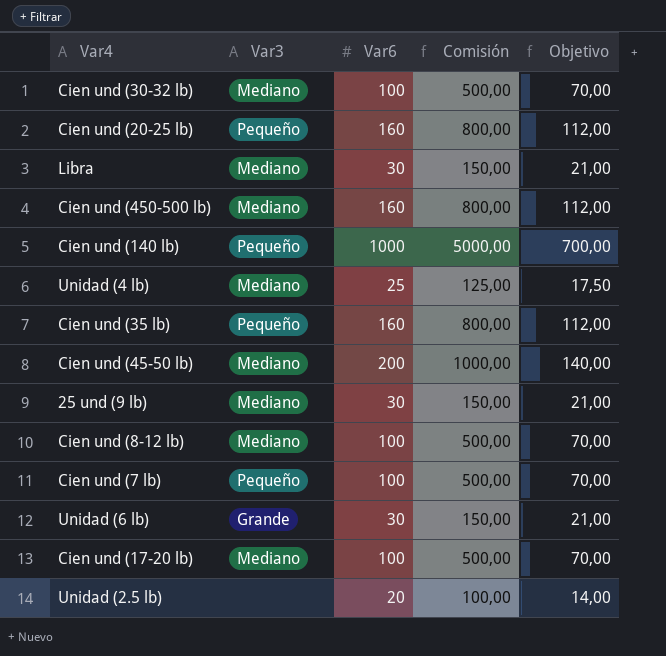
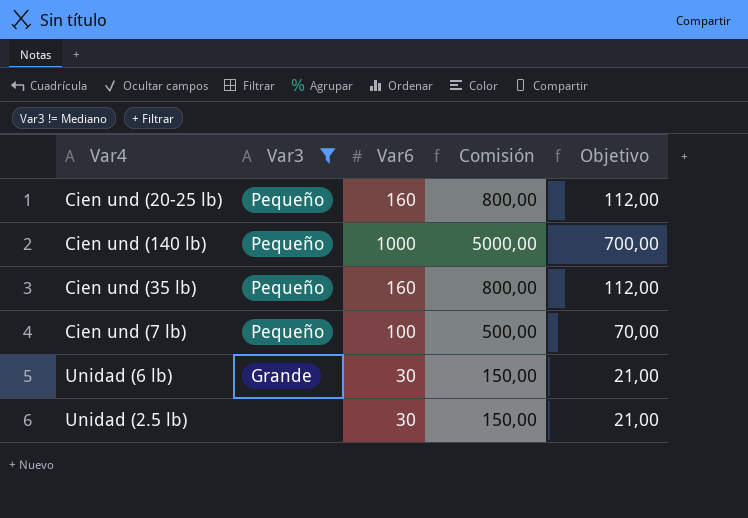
filter: none -> Var3 != Mediano
Unidad (2.5 lb) | Var6: 20 -> 30
Unidad (2.5 lb) | Comisión: 100,00 -> 150,00
Unidad (2.5 lb) | Objetivo: 14,00 -> 21,00

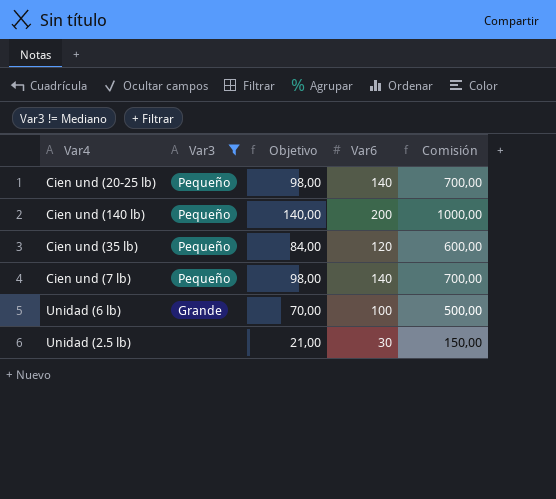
column Objetivo | position: 5 -> 3
Cien und (20-25 lb) | Objetivo: 112,00 -> 98,00
Cien und (20-25 lb) | Var6: 160 -> 140
Cien und (20-25 lb) | Comisión: 800,00 -> 700,00
Cien und (140 lb) | Objetivo: 700,00 -> 140,00
Cien und (140 lb) | Var6: 1000 -> 200
Cien und (140 lb) | Comisión: 5000,00 -> 1000,00
Cien und (35 lb) | Objetivo: 112,00 -> 84,00
Cien und (35 lb) | Var6: 160 -> 120
Cien und (35 lb) | Comisión: 800,00 -> 600,00
Cien und (7 lb) | Objetivo: 70,00 -> 98,00
Cien und (7 lb) | Var6: 100 -> 140
Cien und (7 lb) | Comisión: 500,00 -> 700,00
Unidad (6 lb) | Objetivo: 21,00 -> 70,00
Unidad (6 lb) | Var6: 30 -> 100
Unidad (6 lb) | Comisión: 150,00 -> 500,00

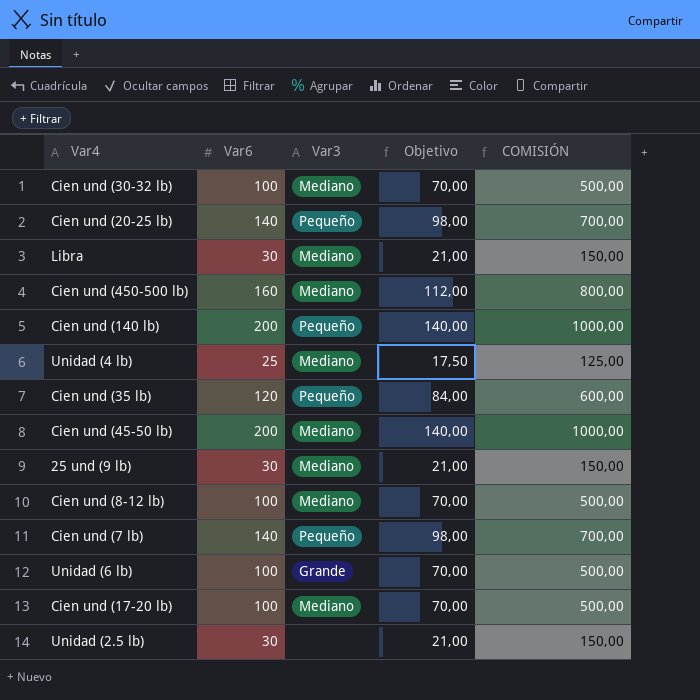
filter: Var3 != Mediano -> none
column Var6 | position: 4 -> 2
column name: Comisión -> COMISIÓN

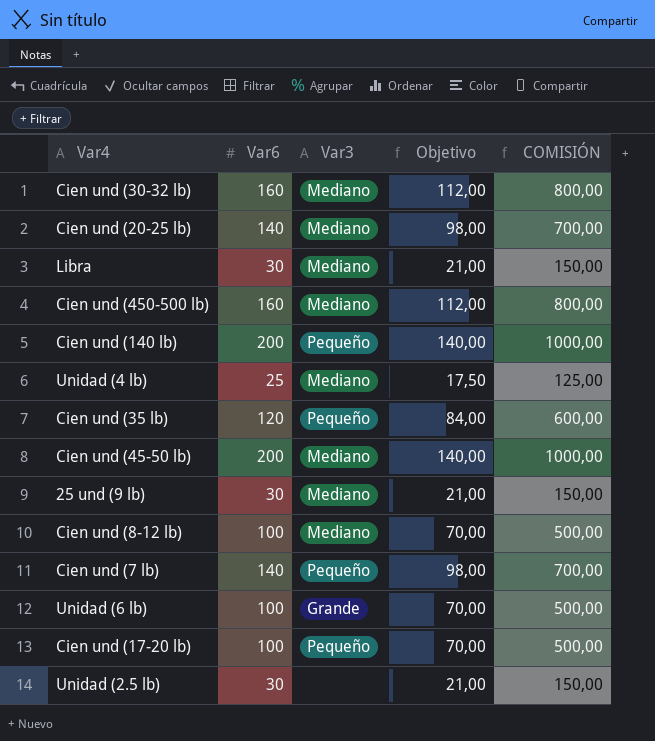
Cien und (30-32 lb) | Var6: 100 -> 160
Cien und (30-32 lb) | Objetivo: 70,00 -> 112,00
Cien und (30-32 lb) | COMISIÓN: 500,00 -> 800,00
Cien und (20-25 lb) | Var3: Pequeño -> Mediano
Cien und (17-20 lb) | Var3: Mediano -> Pequeño

